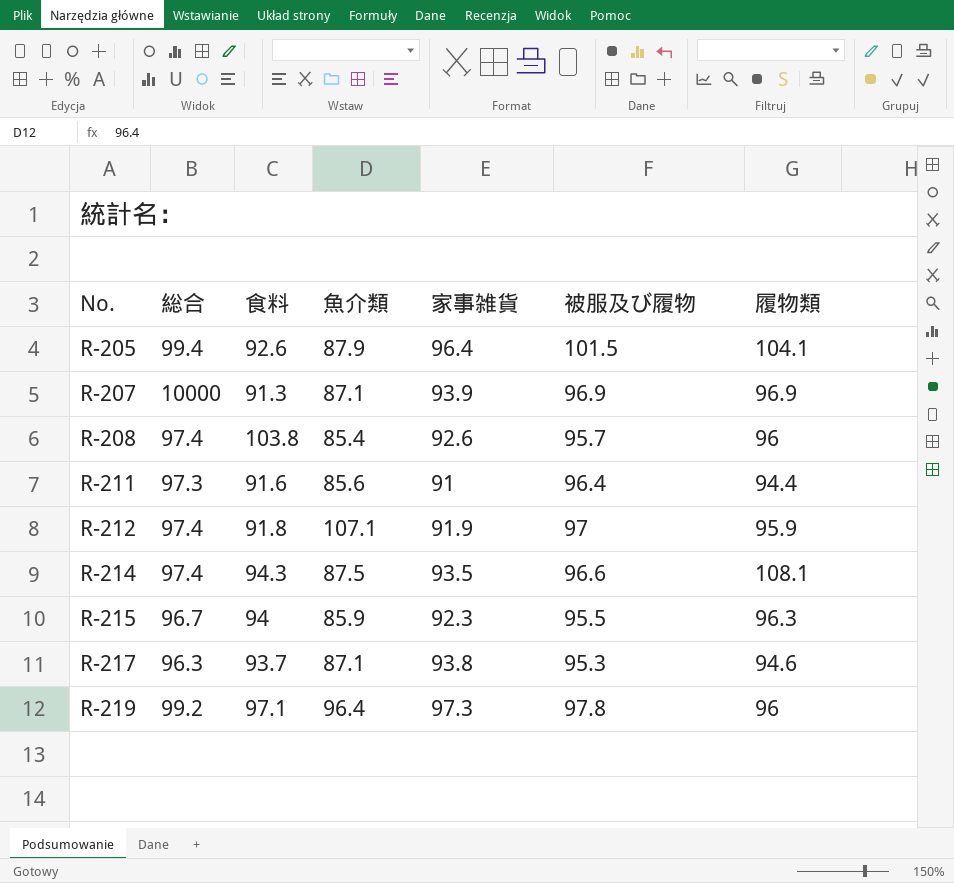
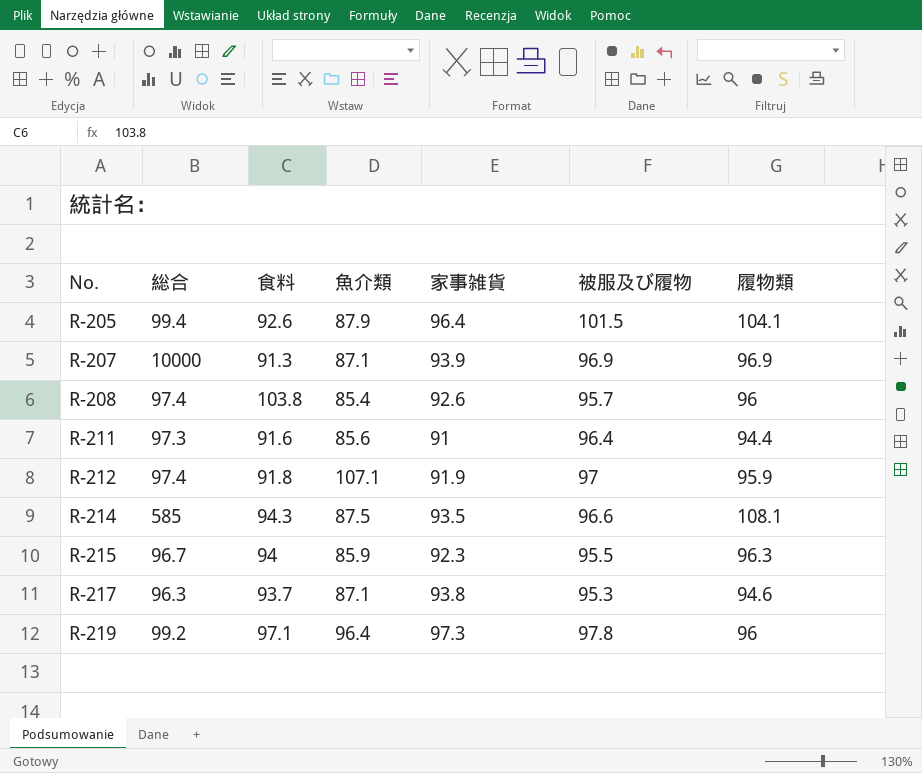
R-214 | 総合: 97.4 -> 585

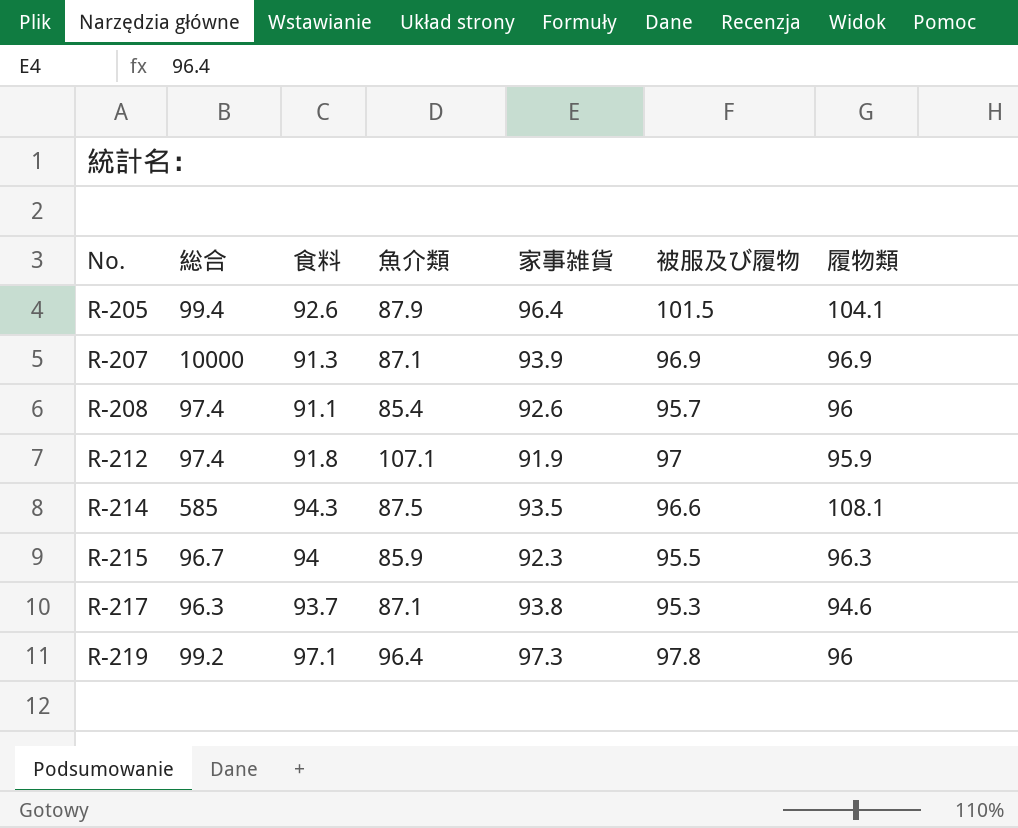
row R-211: 97.3 | 91.6 | 85.6 | 91 | 96.4 | 94.4 -> none
R-208 | 食料: 103.8 -> 91.1

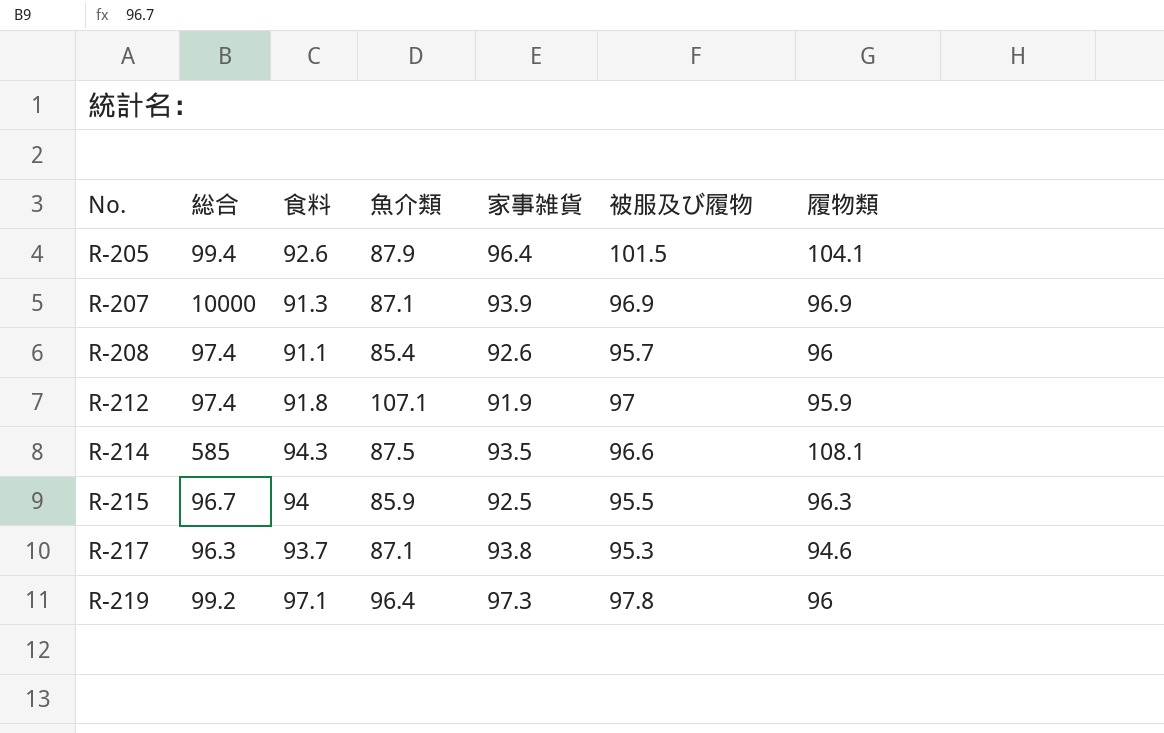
R-215 | 家事雑貨: 92.3 -> 92.5

